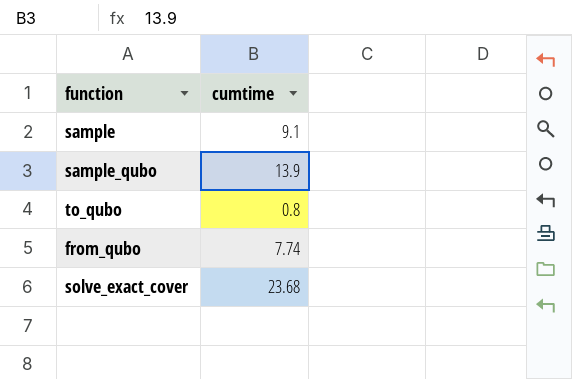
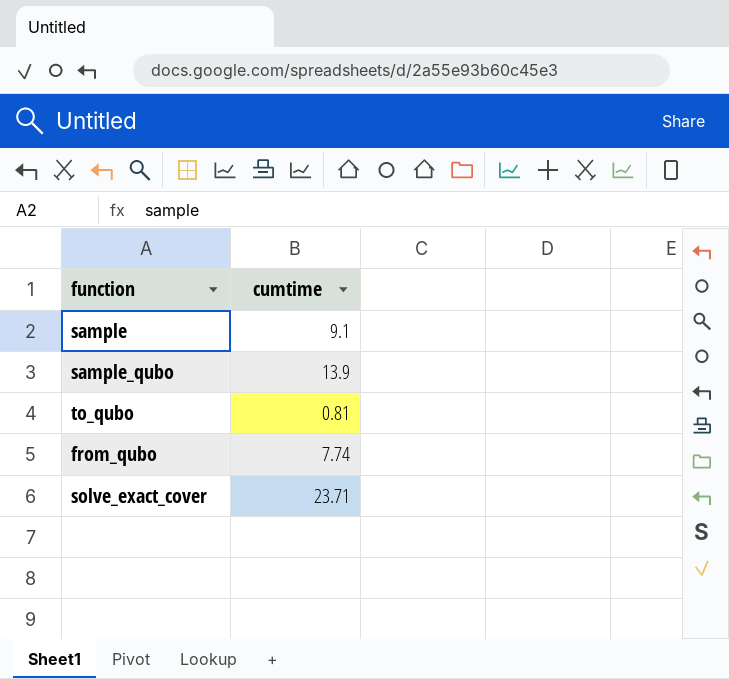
to_qubo | cumtime: 0.8 -> 0.81
solve_exact_cover | cumtime: 23.68 -> 23.71

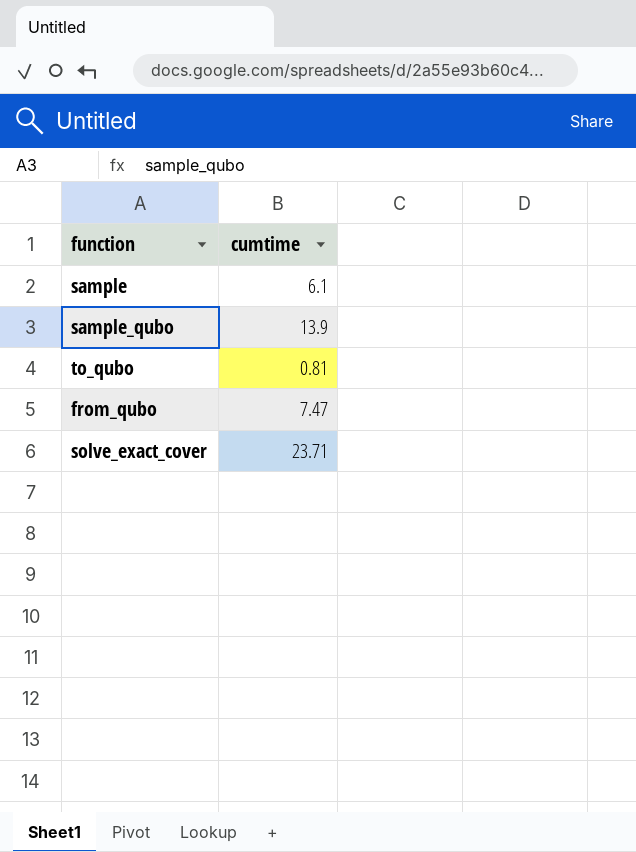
sample | cumtime: 9.1 -> 6.1
from_qubo | cumtime: 7.74 -> 7.47

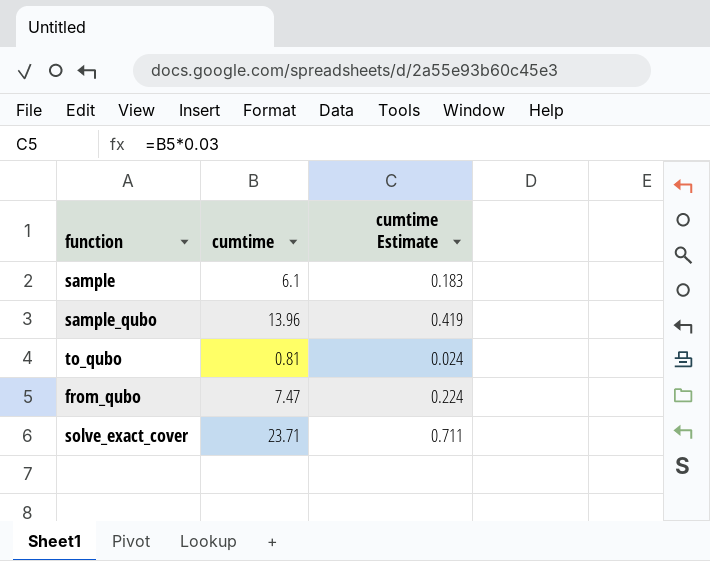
column cumtime Estimate | formula: none -> [cumtime] * 0.03
sample_qubo | cumtime: 13.9 -> 13.96

